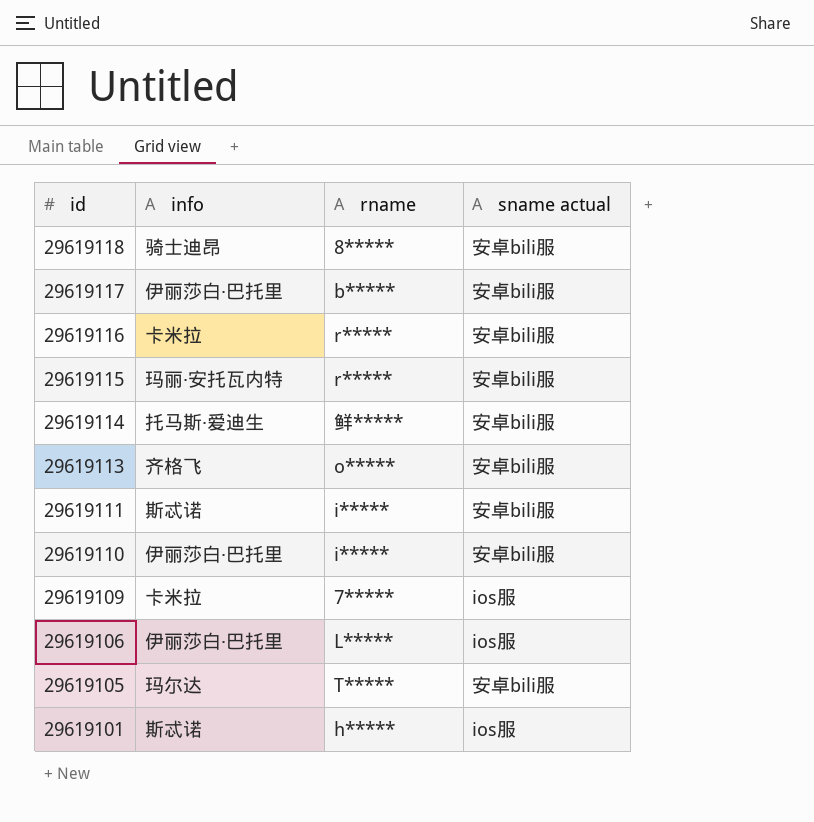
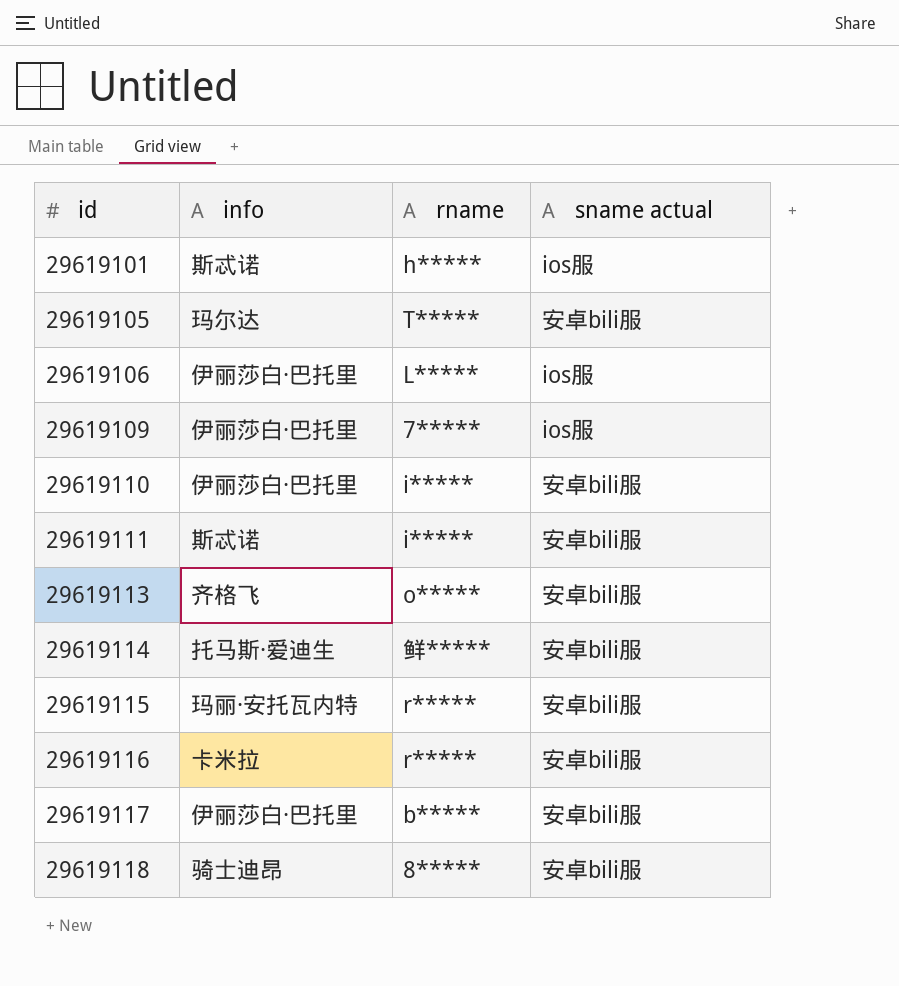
row order: id descending -> id ascending
29619109 | info: 卡米拉 -> 伊丽莎白·巴托里

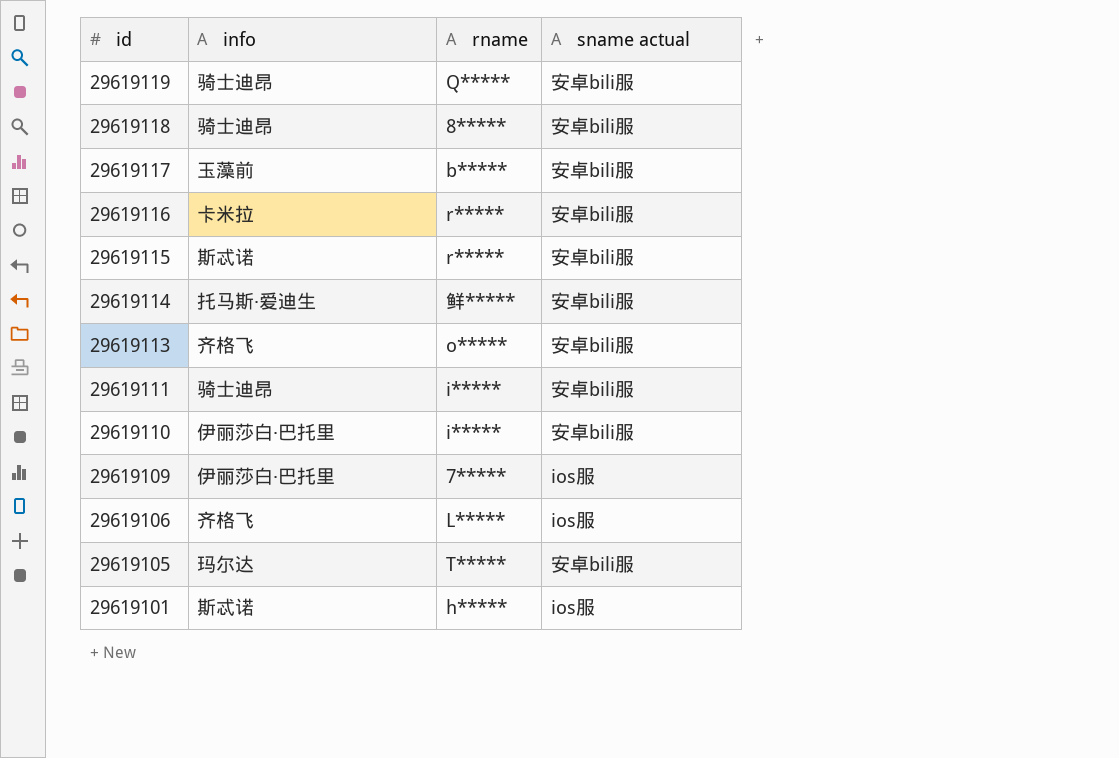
row order: id ascending -> id descending
row 29619119: none -> 骑士迪昂 | Q***** | 安卓bili服
29619117 | info: 伊丽莎白·巴托里 -> 玉藻前
29619115 | info: 玛丽·安托瓦内特 -> 斯忒诺
29619111 | info: 斯忒诺 -> 骑士迪昂
29619106 | info: 伊丽莎白·巴托里 -> 齐格飞

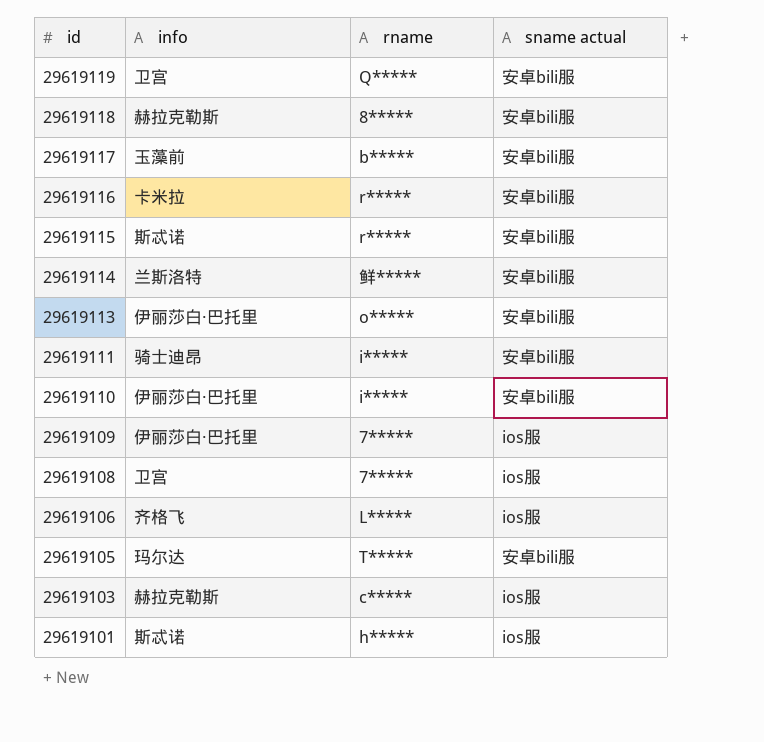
29619119 | info: 骑士迪昂 -> 卫宫
29619118 | info: 骑士迪昂 -> 赫拉克勒斯
29619114 | info: 托马斯·爱迪生 -> 兰斯洛特
29619113 | info: 齐格飞 -> 伊丽莎白·巴托里
row 29619108: none -> 卫宫 | 7***** | ios服
row 29619103: none -> 赫拉克勒斯 | c***** | ios服

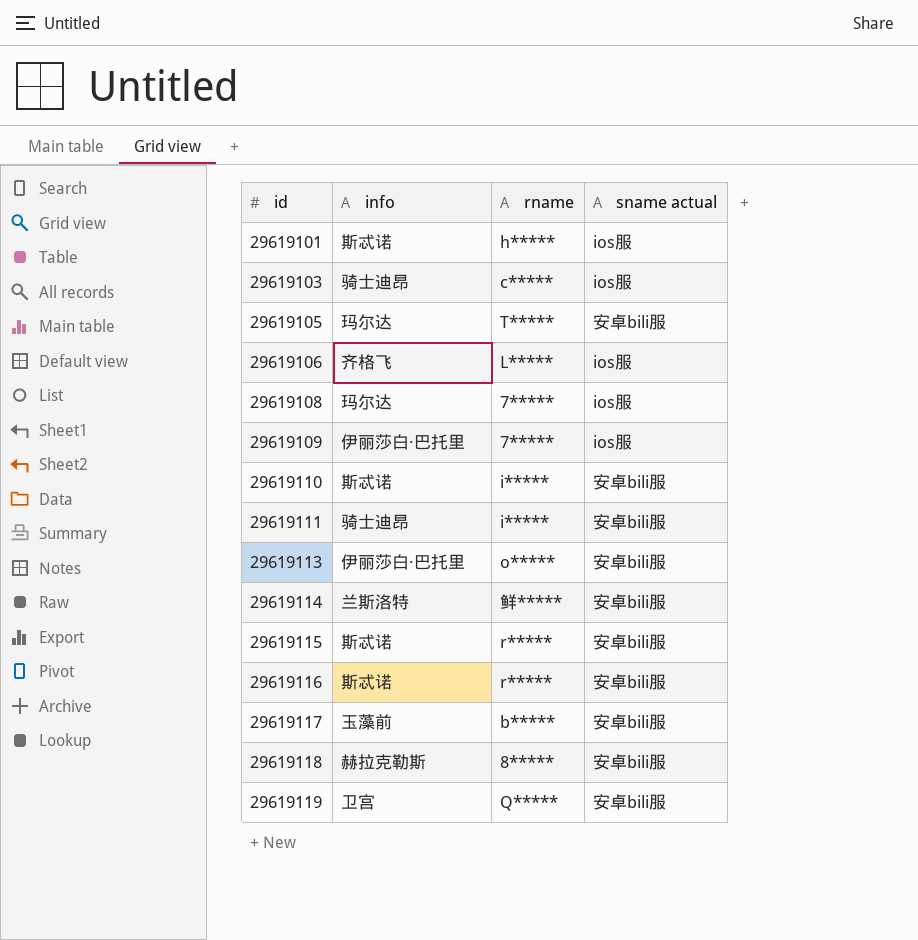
row order: id descending -> id ascending
29619103 | info: 赫拉克勒斯 -> 骑士迪昂
29619108 | info: 卫宫 -> 玛尔达
29619110 | info: 伊丽莎白·巴托里 -> 斯忒诺
29619116 | info: 卡米拉 -> 斯忒诺

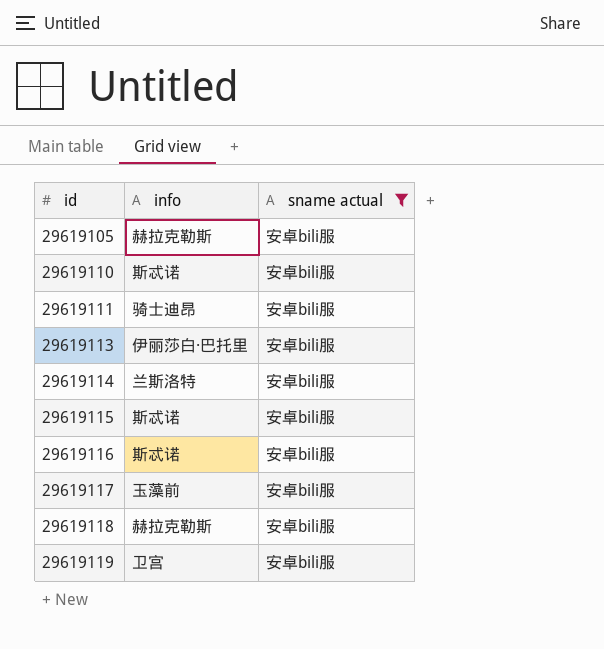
filter: none -> sname actual = 安卓bili服
column rname | position: 3 -> none
29619105 | info: 玛尔达 -> 赫拉克勒斯

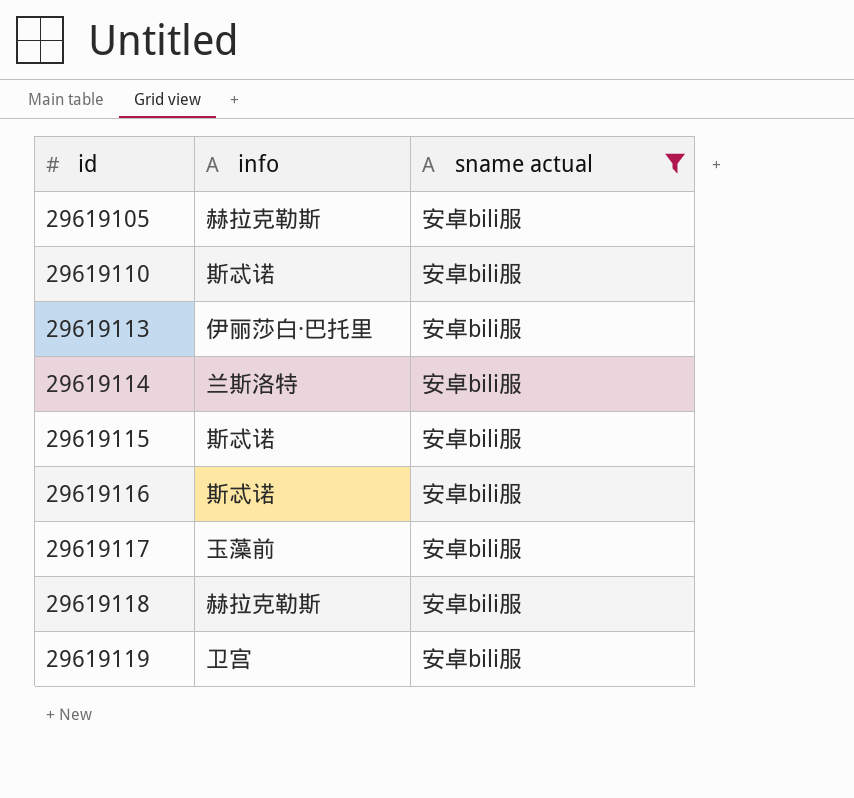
row 29619111: 骑士迪昂 | 安卓bili服 -> none

